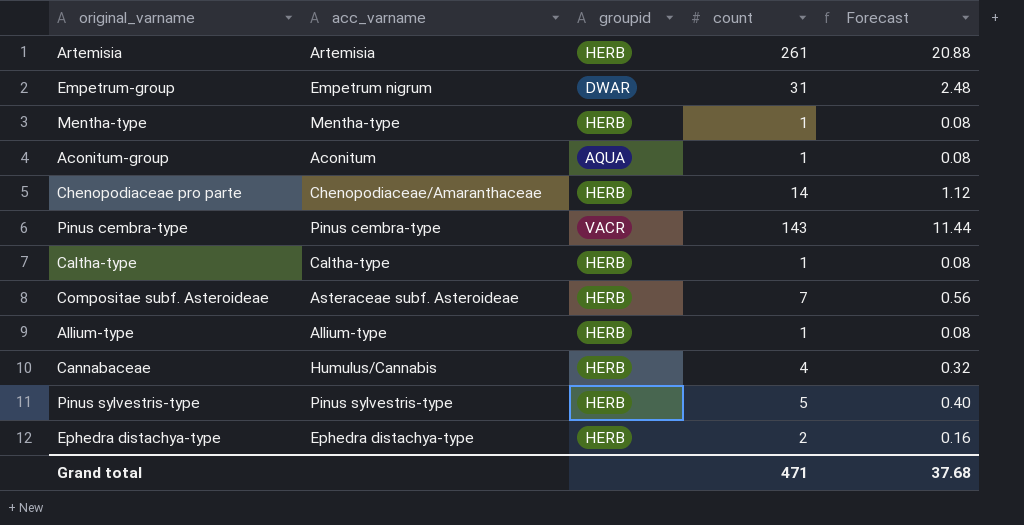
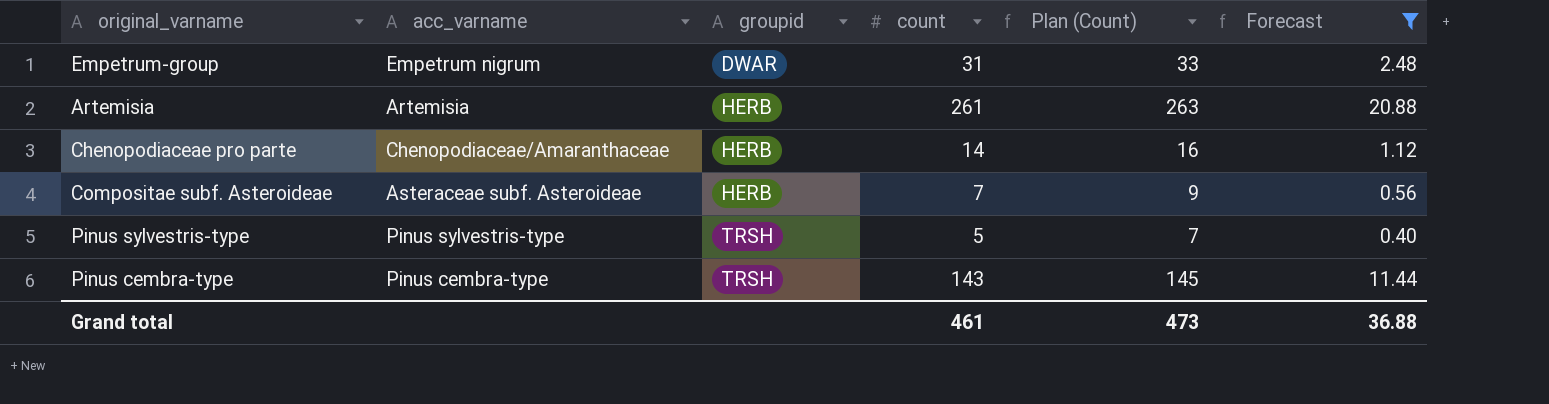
filter: none -> Forecast >= 0.40
row order: none -> groupid ascending
column Plan (Count) | formula: none -> [count] + 2
Pinus sylvestris-type | groupid: HERB -> TRSH
Pinus cembra-type | groupid: VACR -> TRSH
Grand total | count: 471 -> 461
Grand total | Forecast: 37.68 -> 36.88

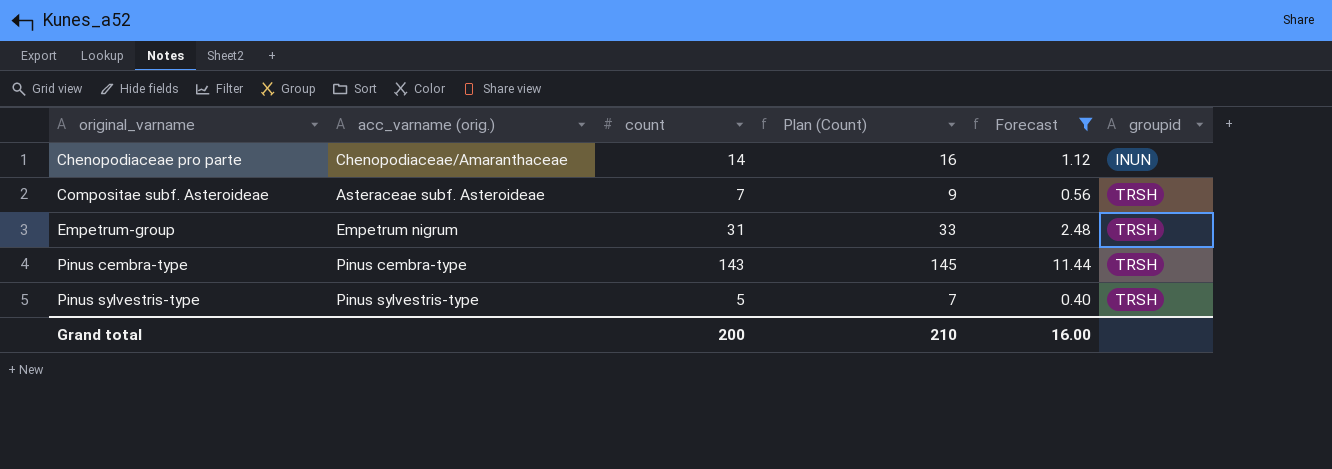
row order: groupid ascending -> original_varname ascending
column name: acc_varname -> acc_varname (orig.)
column groupid | position: 3 -> 6
row Artemisia: Artemisia | HERB | 261 | 263 | 20.88 -> none
Chenopodiaceae pro parte | groupid: HERB -> INUN
Compositae subf. Asteroideae | groupid: HERB -> TRSH
Empetrum-group | groupid: DWAR -> TRSH
Grand total | count: 461 -> 200
Grand total | Plan (Count): 473 -> 210
Grand total | Forecast: 36.88 -> 16.00

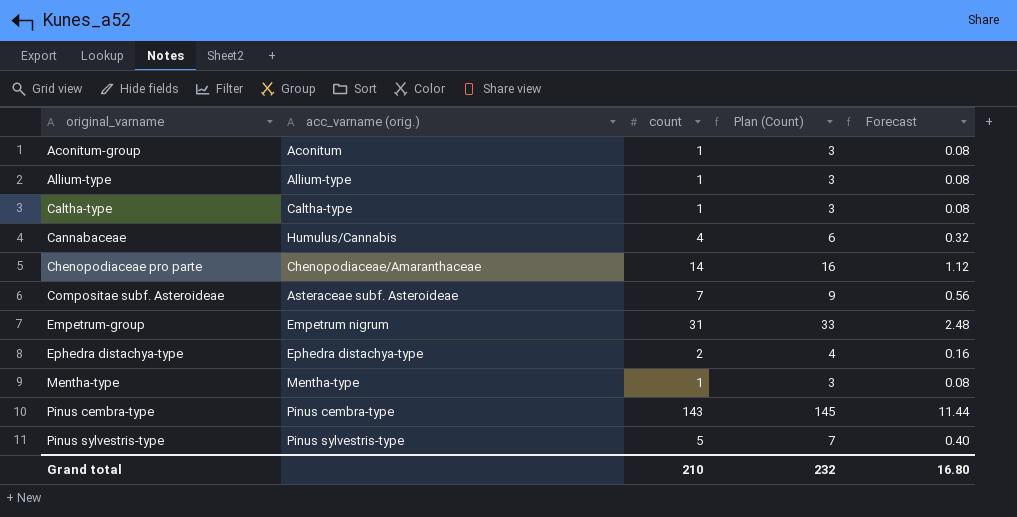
filter: Forecast >= 0.40 -> none
column groupid | position: 6 -> none
Grand total | count: 200 -> 210
Grand total | Plan (Count): 210 -> 232
Grand total | Forecast: 16.00 -> 16.80

